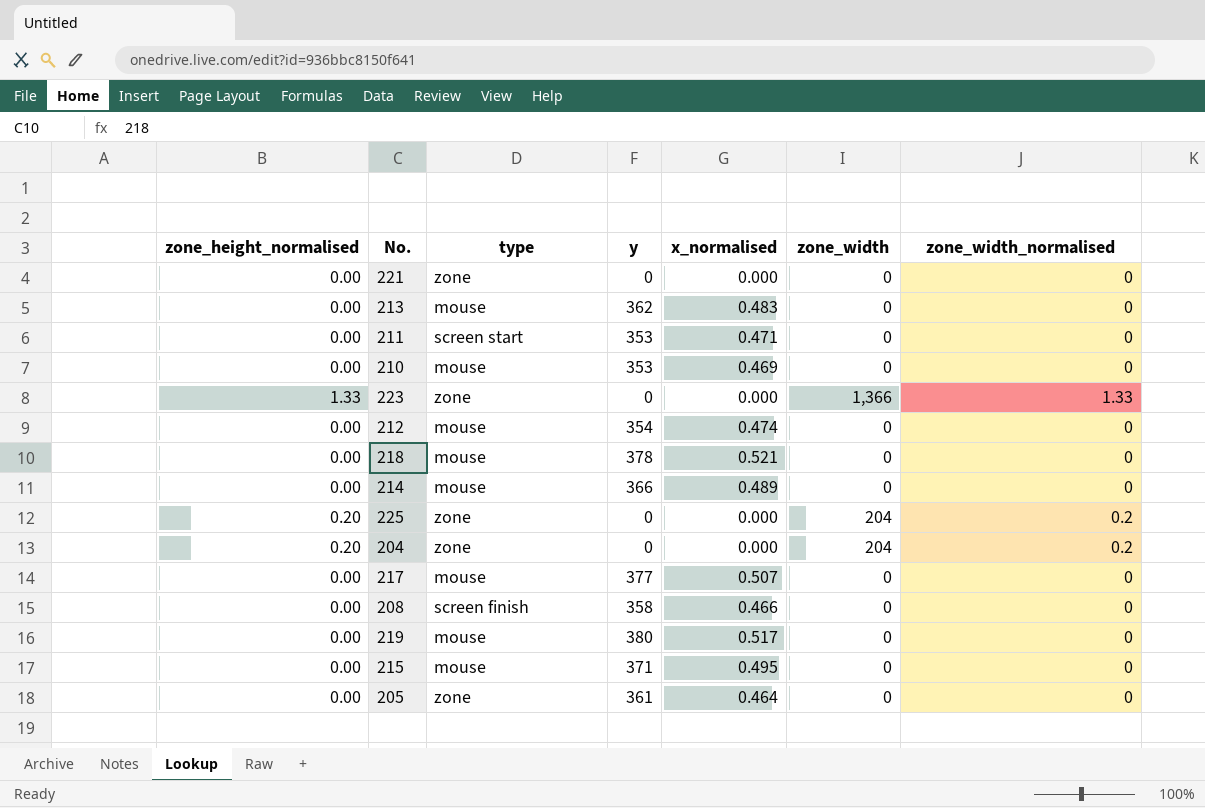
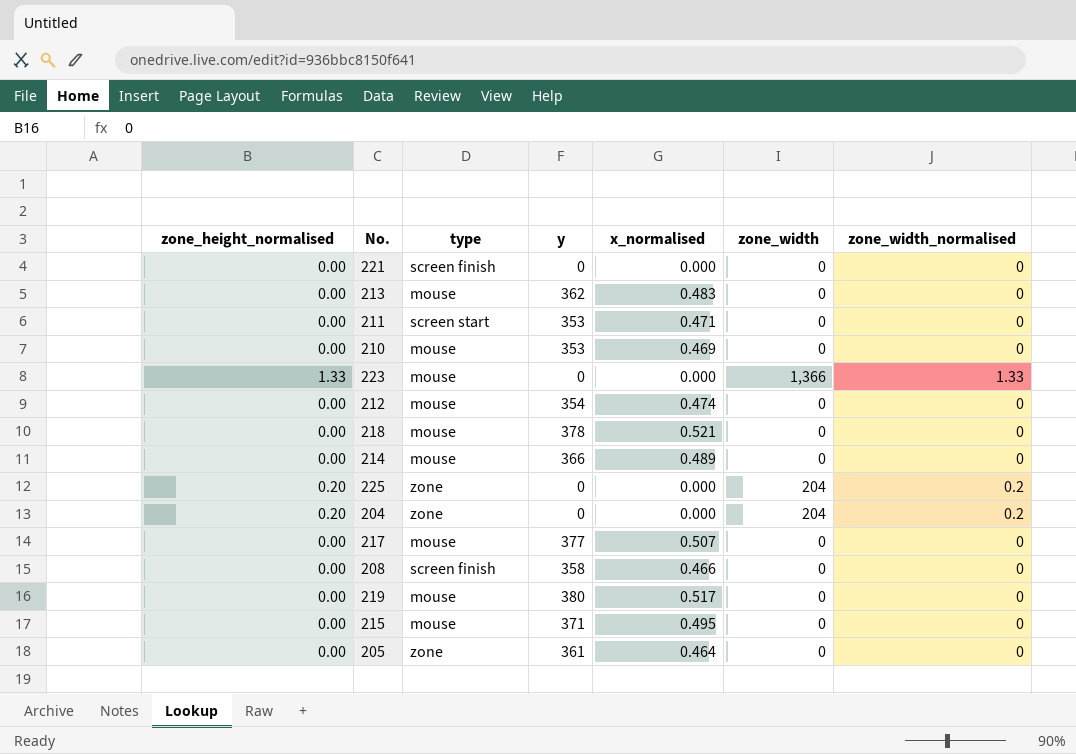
221 | type: zone -> screen finish
223 | type: zone -> mouse

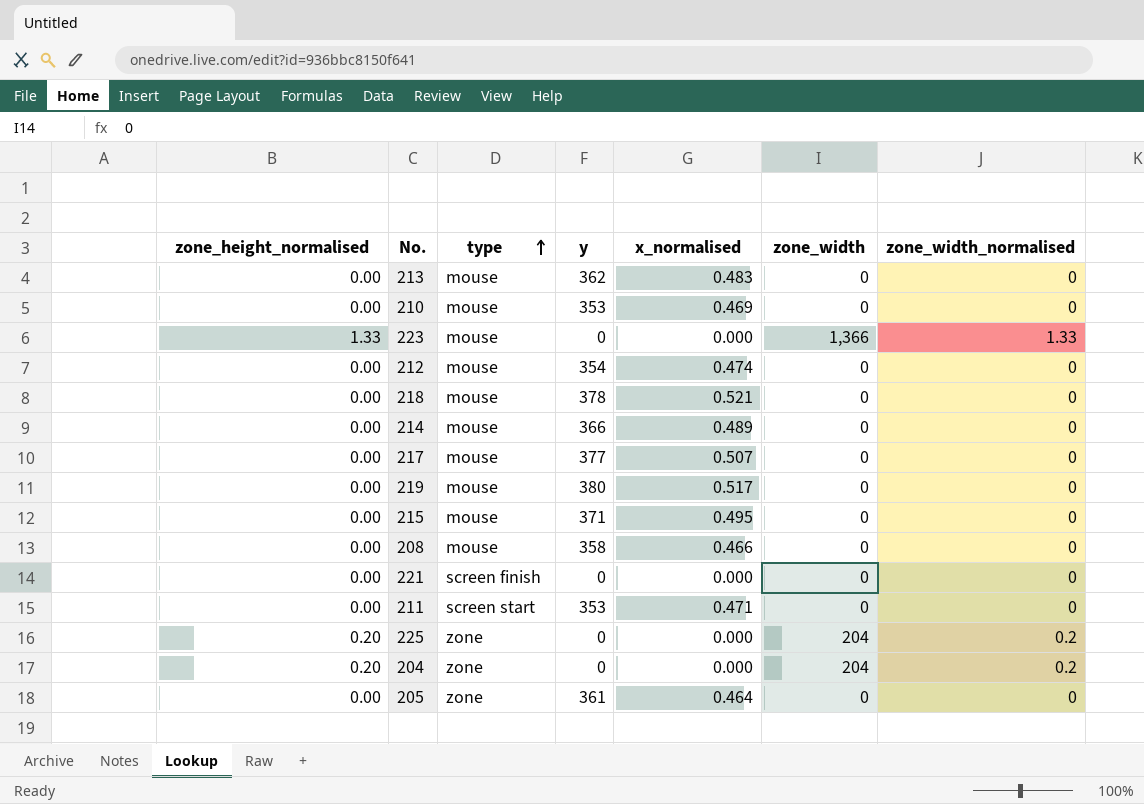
row order: none -> type ascending
208 | type: screen finish -> mouse

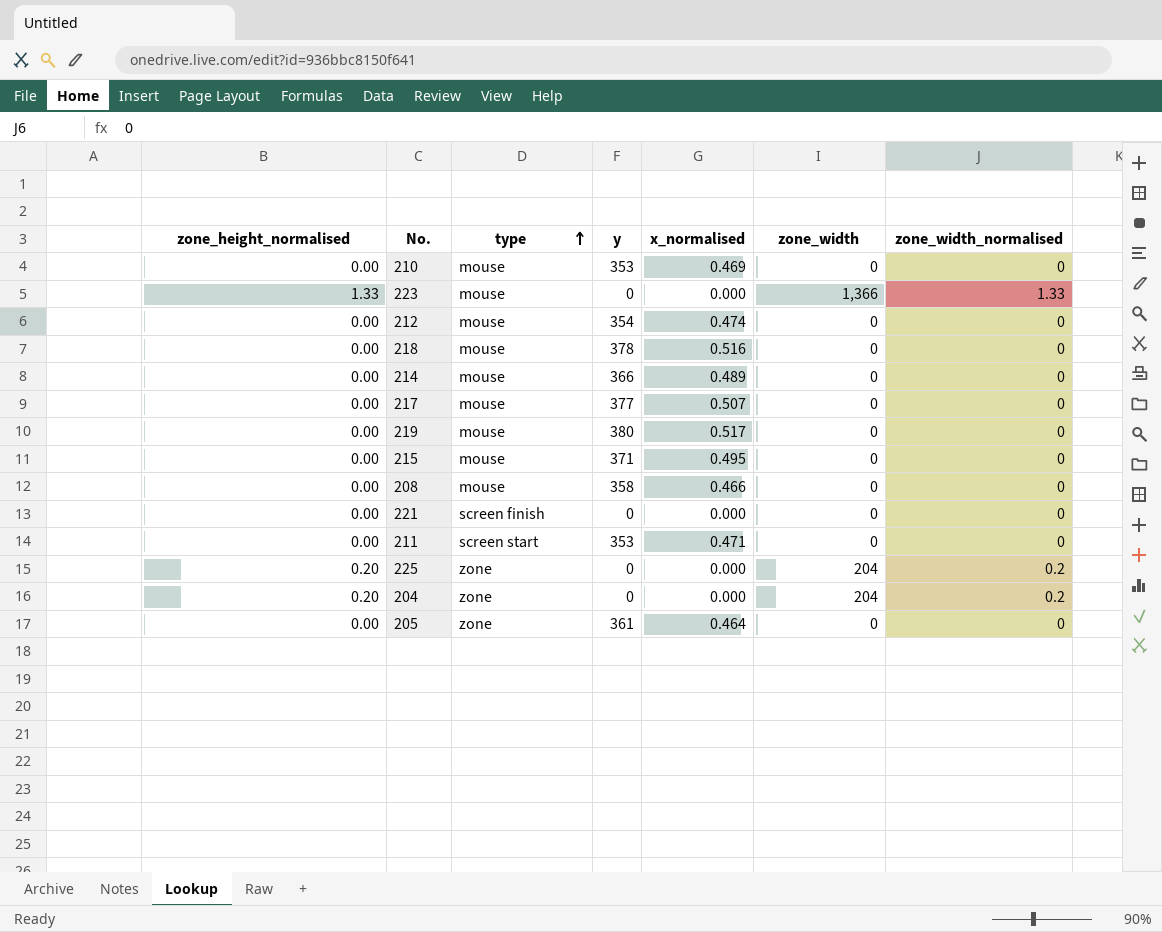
row 213: 0.00 | mouse | 362 | 0.483 | 0 | 0 -> none
218 | x_normalised: 0.521 -> 0.516

